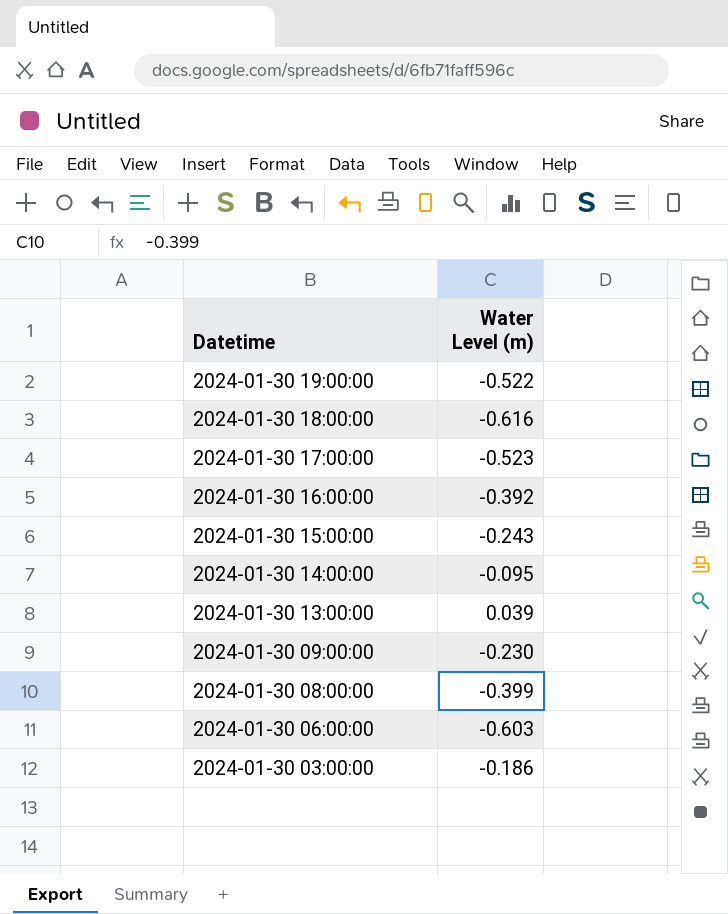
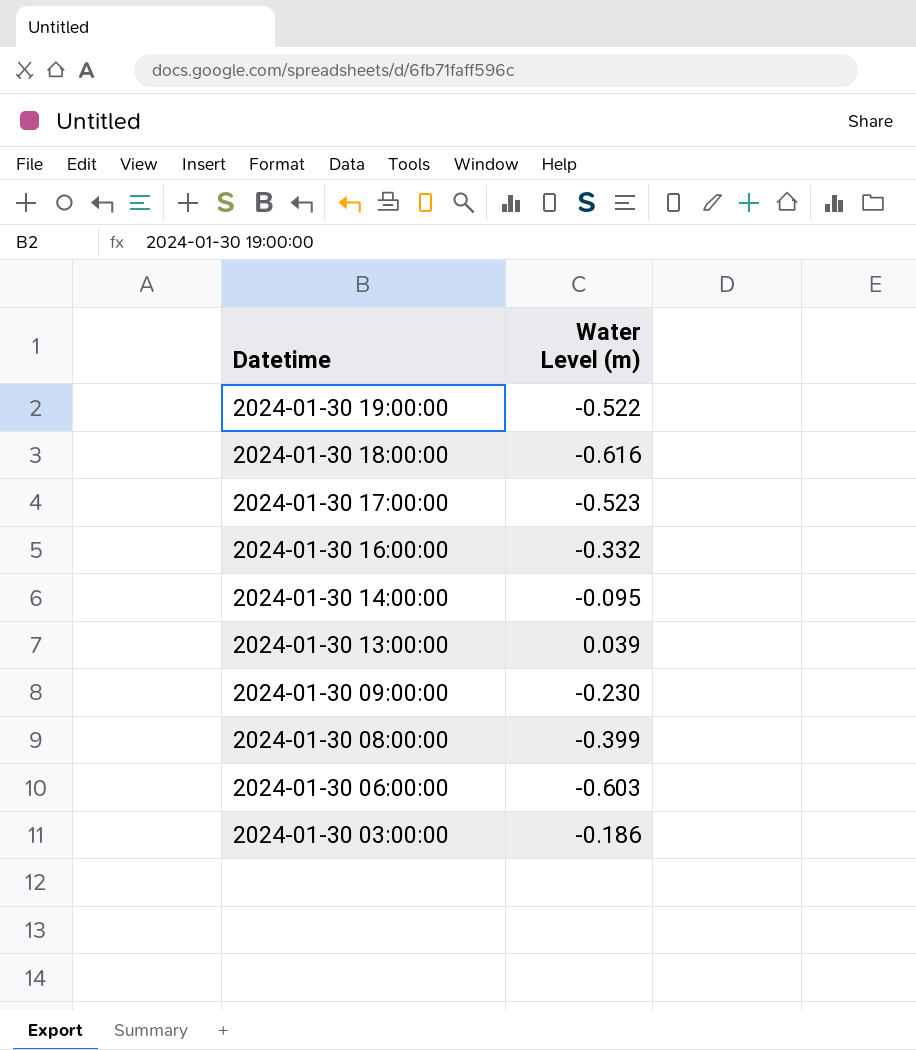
row 2024-01-30 15:00:00: -0.243 -> none
2024-01-30 16:00:00 | Water Level (m): -0.392 -> -0.332

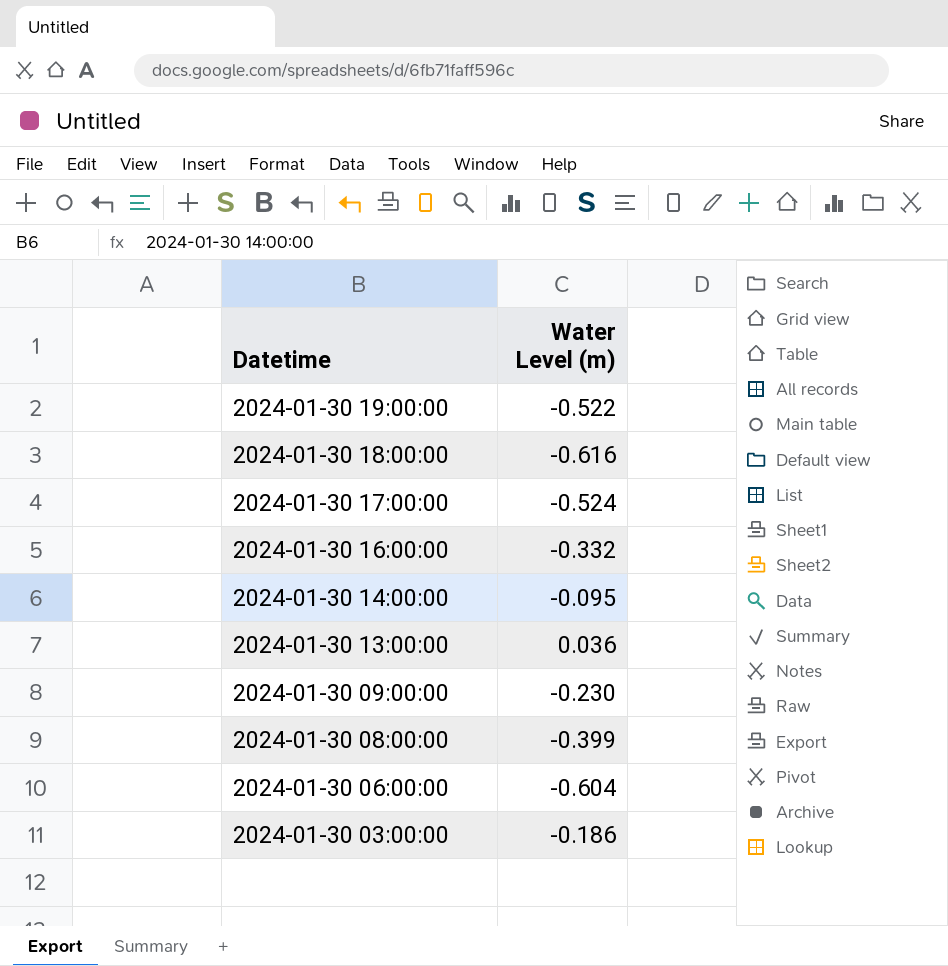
2024-01-30 17:00:00 | Water Level (m): -0.523 -> -0.524
2024-01-30 13:00:00 | Water Level (m): 0.039 -> 0.036
2024-01-30 06:00:00 | Water Level (m): -0.603 -> -0.604

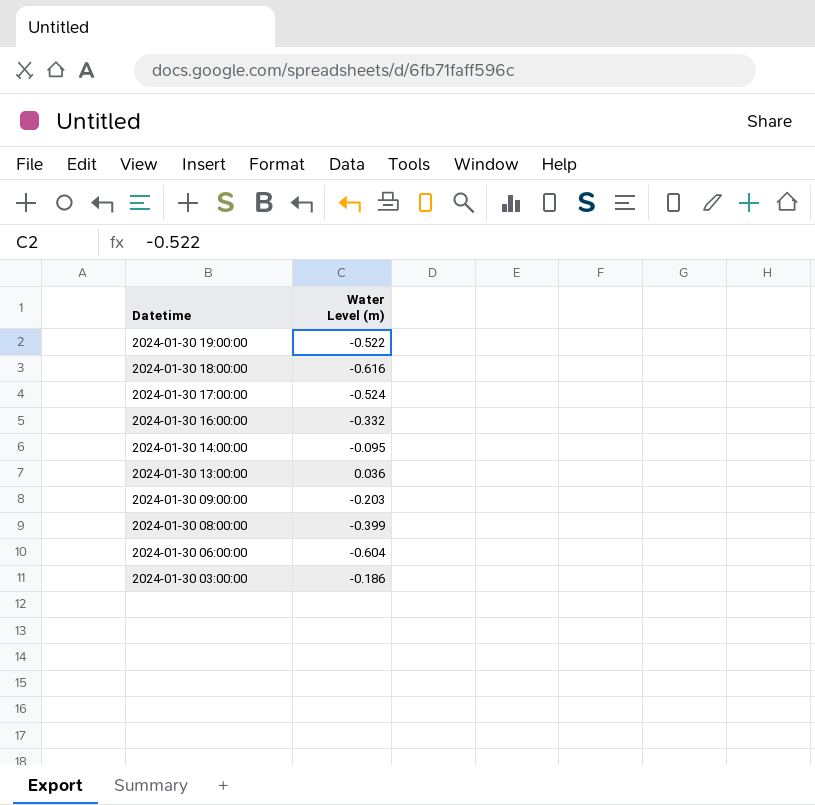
2024-01-30 09:00:00 | Water Level (m): -0.230 -> -0.203

